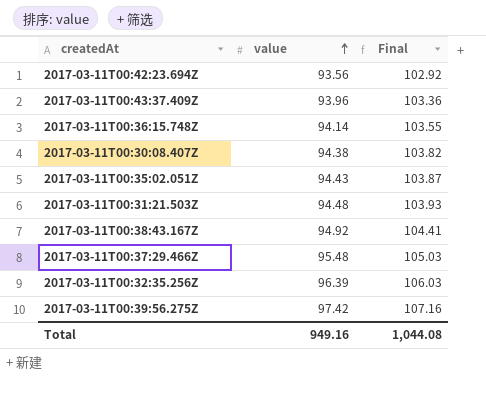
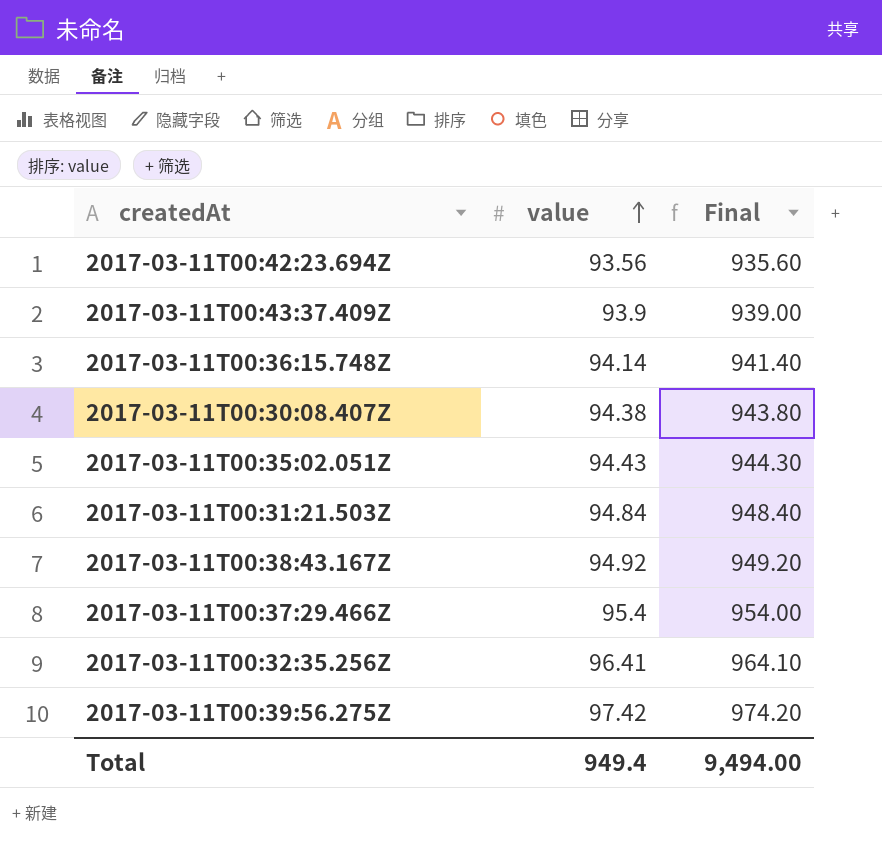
column Final | formula: [value] * 1.1 -> [value] * 10
2017-03-11T00:43:37.409Z | value: 93.96 -> 93.9
2017-03-11T00:31:21.503Z | value: 94.48 -> 94.84
2017-03-11T00:37:29.466Z | value: 95.48 -> 95.4
2017-03-11T00:32:35.256Z | value: 96.39 -> 96.41
Total | value: 949.16 -> 949.4
Total | Final: 1,044.08 -> 9,494.00

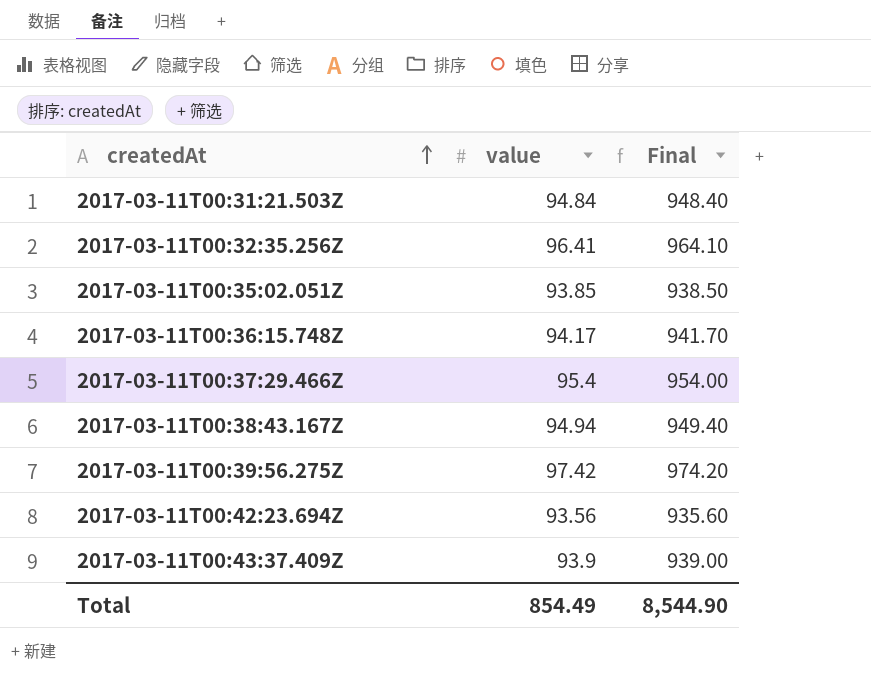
row order: value ascending -> createdAt ascending
row 2017-03-11T00:30:08.407Z: 94.38 | 943.80 -> none
2017-03-11T00:35:02.051Z | value: 94.43 -> 93.85
2017-03-11T00:35:02.051Z | Final: 944.30 -> 938.50
2017-03-11T00:36:15.748Z | value: 94.14 -> 94.17
2017-03-11T00:36:15.748Z | Final: 941.40 -> 941.70
2017-03-11T00:38:43.167Z | value: 94.92 -> 94.94
2017-03-11T00:38:43.167Z | Final: 949.20 -> 949.40
Total | value: 949.4 -> 854.49
Total | Final: 9,494.00 -> 8,544.90

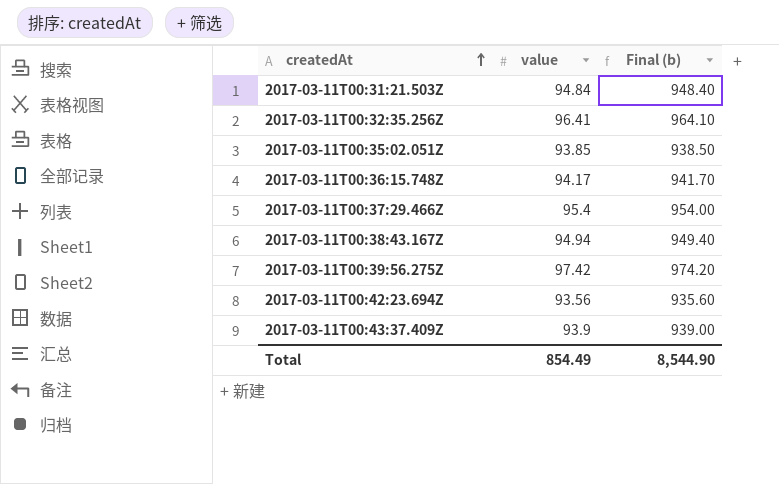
column name: Final -> Final (b)

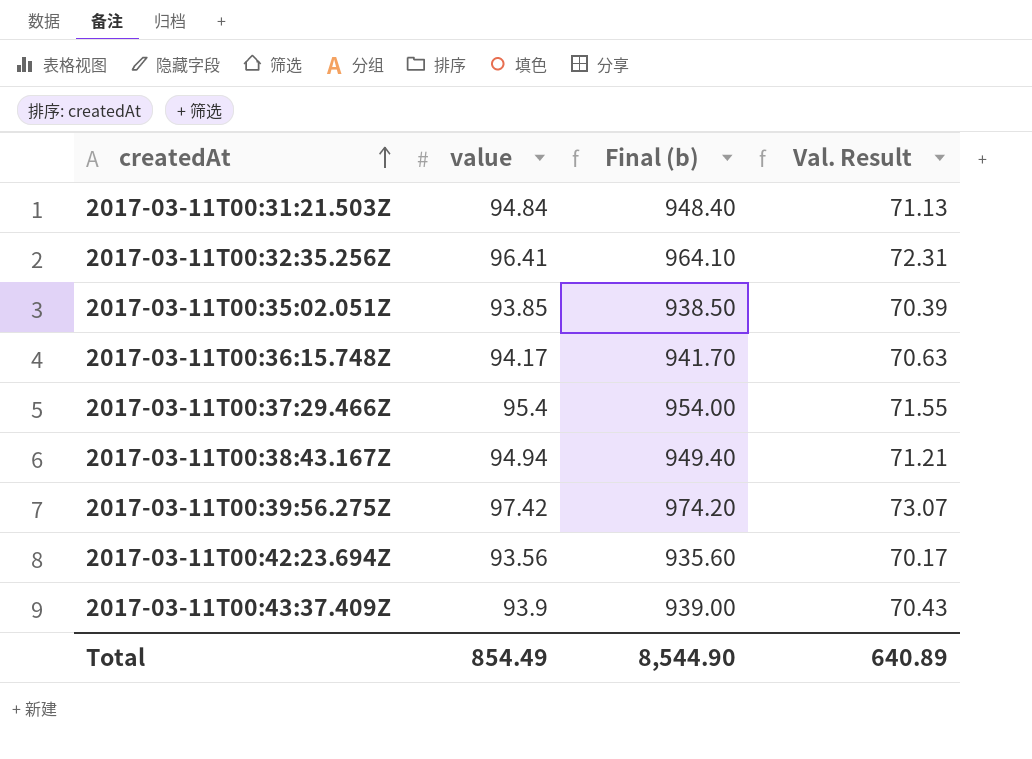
column Val. Result | formula: none -> [value] * 0.75

